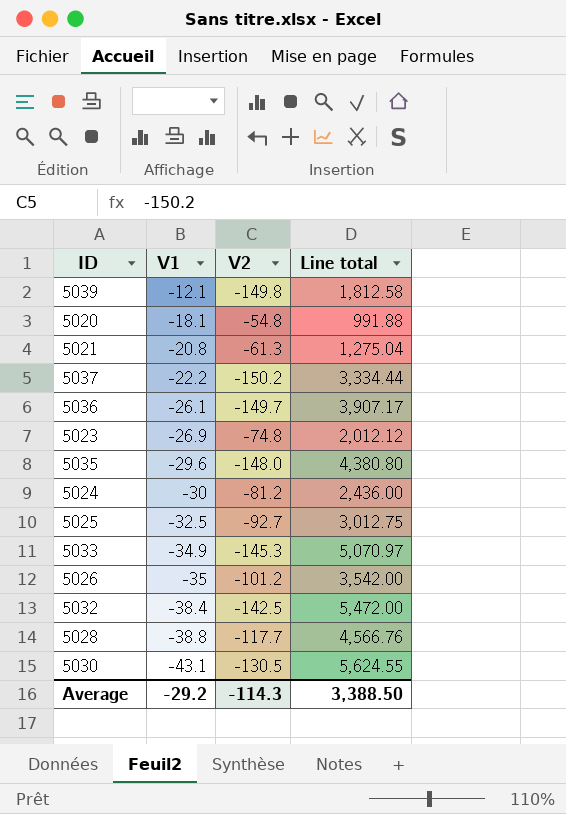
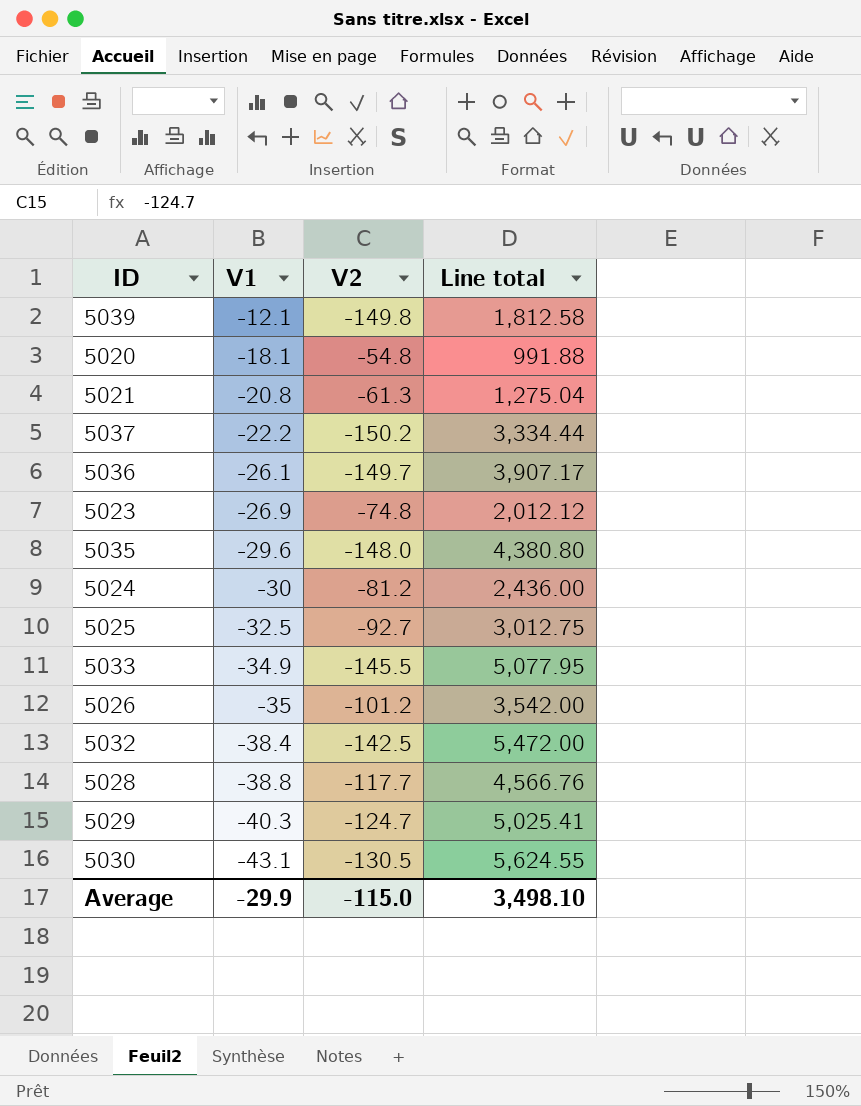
5033 | V2: -145.3 -> -145.5
5033 | Line total: 5,070.97 -> 5,077.95
row 5029: none -> -40.3 | -124.7 | 5,025.41
Average | V1: -29.2 -> -29.9
Average | V2: -114.3 -> -115.0
Average | Line total: 3,388.50 -> 3,498.10

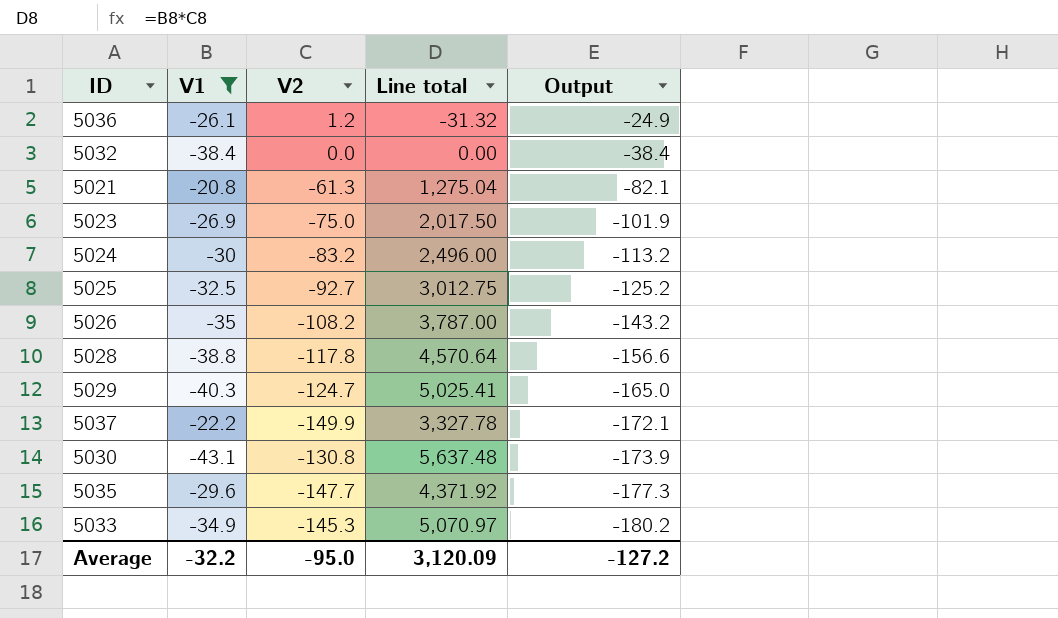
filter: none -> V1 <= -20.8
row order: V1 descending -> Output descending
column Output | formula: none -> [V1] + [V2]
5036 | V2: -149.7 -> 1.2
5036 | Line total: 3,907.17 -> -31.32
5032 | V2: -142.5 -> 0.0
5032 | Line total: 5,472.00 -> 0.00
5023 | V2: -74.8 -> -75.0
5023 | Line total: 2,012.12 -> 2,017.50
5024 | V2: -81.2 -> -83.2
5024 | Line total: 2,436.00 -> 2,496.00
5026 | V2: -101.2 -> -108.2
5026 | Line total: 3,542.00 -> 3,787.00
5028 | V2: -117.7 -> -117.8
5028 | Line total: 4,566.76 -> 4,570.64
5037 | V2: -150.2 -> -149.9
5037 | Line total: 3,334.44 -> 3,327.78
5030 | V2: -130.5 -> -130.8
5030 | Line total: 5,624.55 -> 5,637.48
5035 | V2: -148.0 -> -147.7
5035 | Line total: 4,380.80 -> 4,371.92
5033 | V2: -145.5 -> -145.3
5033 | Line total: 5,077.95 -> 5,070.97
Average | V1: -29.9 -> -32.2
Average | V2: -115.0 -> -95.0
Average | Line total: 3,498.10 -> 3,120.09

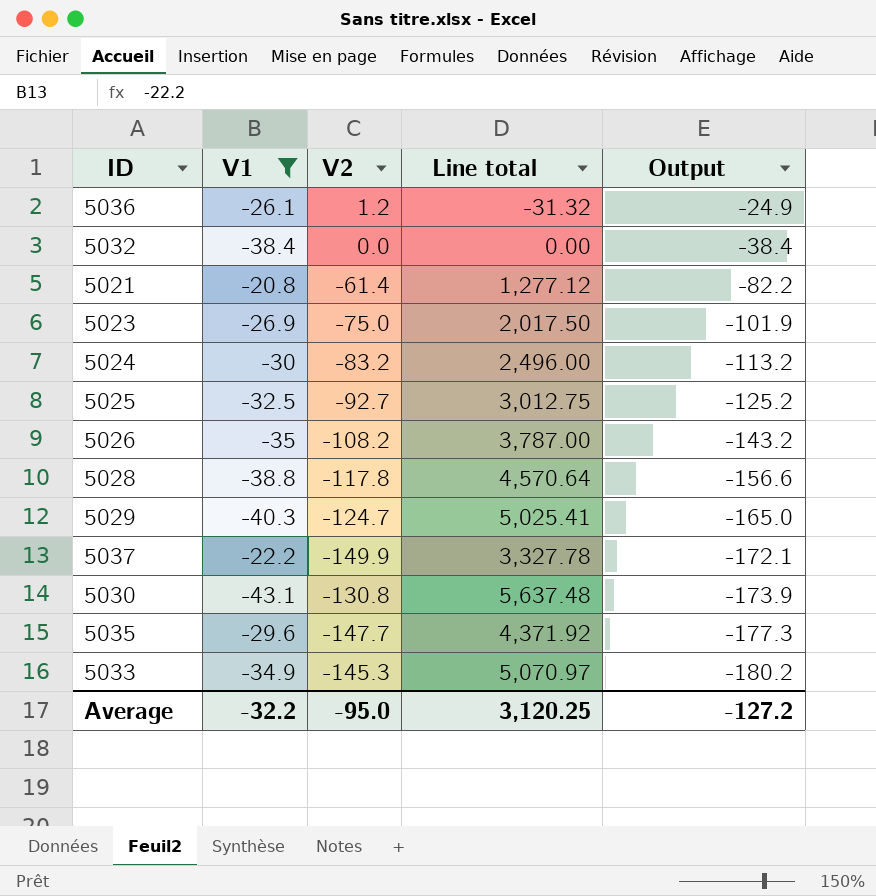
5021 | V2: -61.3 -> -61.4
5021 | Line total: 1,275.04 -> 1,277.12
5021 | Output: -82.1 -> -82.2
Average | Line total: 3,120.09 -> 3,120.25

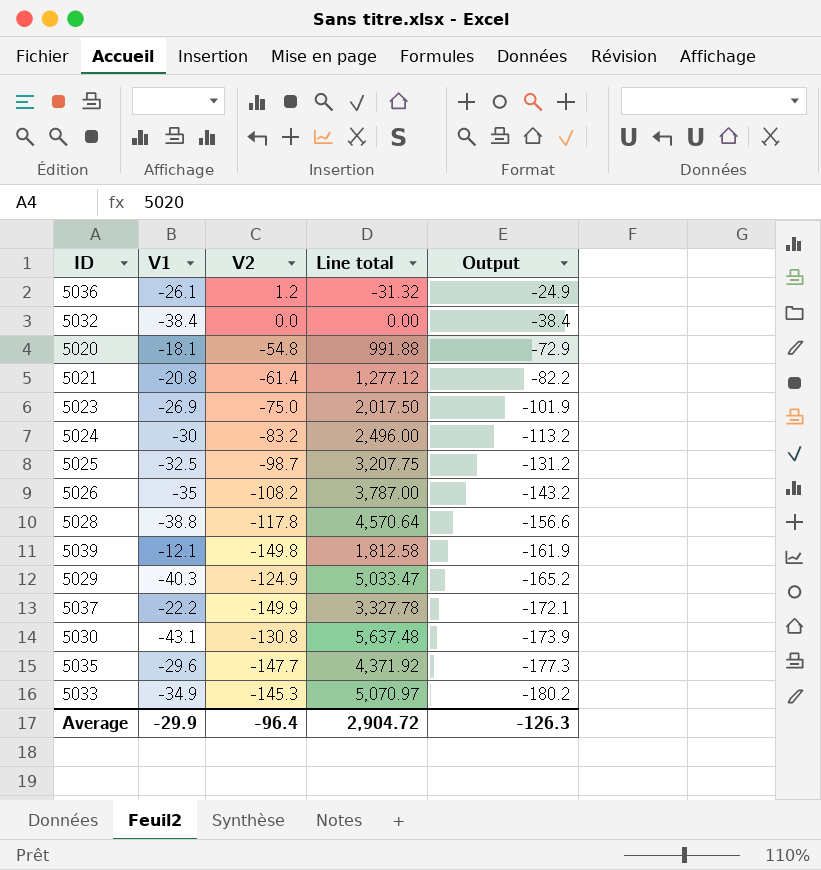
filter: V1 <= -20.8 -> none
5025 | V2: -92.7 -> -98.7
5025 | Line total: 3,012.75 -> 3,207.75
5025 | Output: -125.2 -> -131.2
5029 | V2: -124.7 -> -124.9
5029 | Line total: 5,025.41 -> 5,033.47
5029 | Output: -165.0 -> -165.2
Average | V1: -32.2 -> -29.9
Average | V2: -95.0 -> -96.4
Average | Line total: 3,120.25 -> 2,904.72
Average | Output: -127.2 -> -126.3

